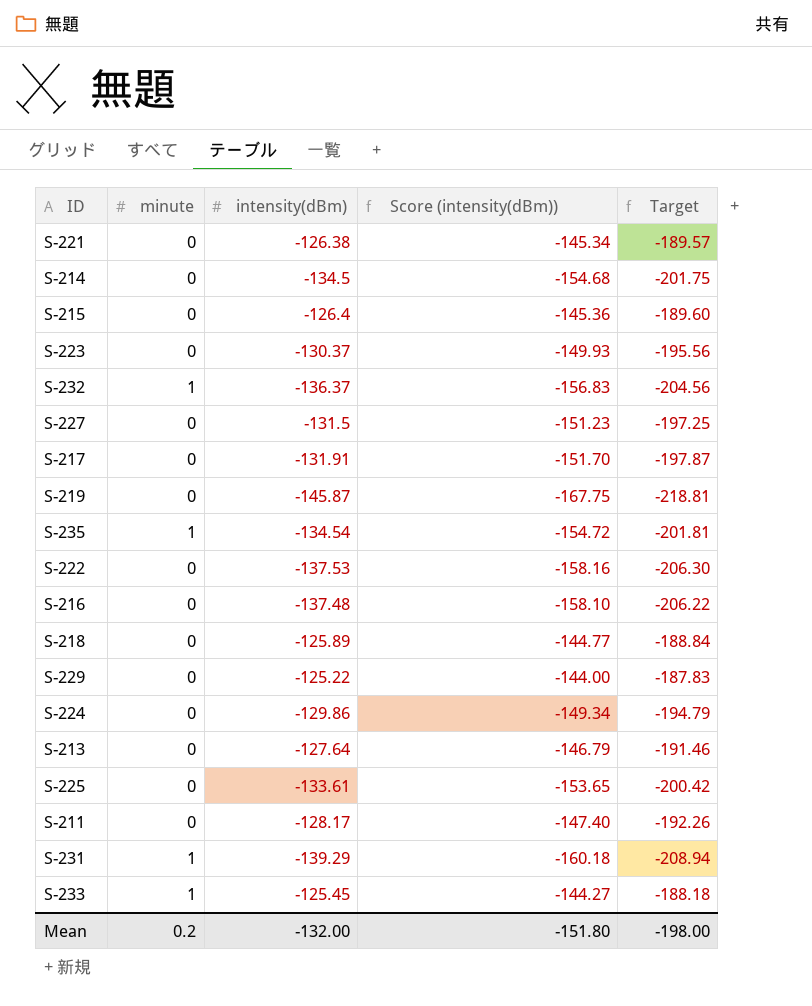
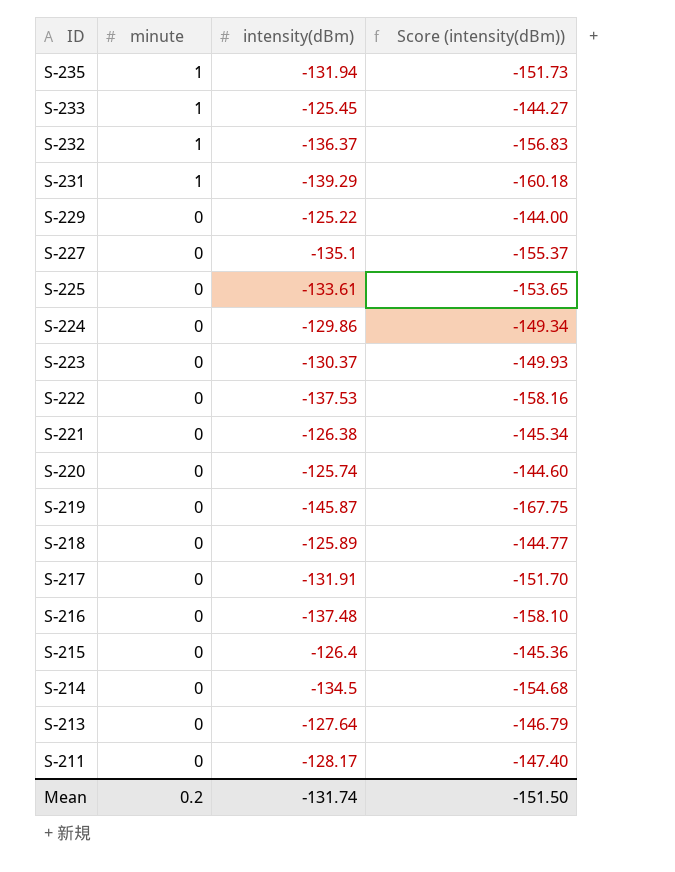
row order: none -> ID descending
column Target | formula: [intensity(dBm)] * 1.5 -> none
S-235 | intensity(dBm): -134.54 -> -131.94
S-235 | Score (intensity(dBm)): -154.72 -> -151.73
S-227 | intensity(dBm): -131.5 -> -135.1
S-227 | Score (intensity(dBm)): -151.23 -> -155.37
row S-220: none -> 0 | -125.74 | -144.60
Mean | intensity(dBm): -132.00 -> -131.74
Mean | Score (intensity(dBm)): -151.80 -> -151.50

